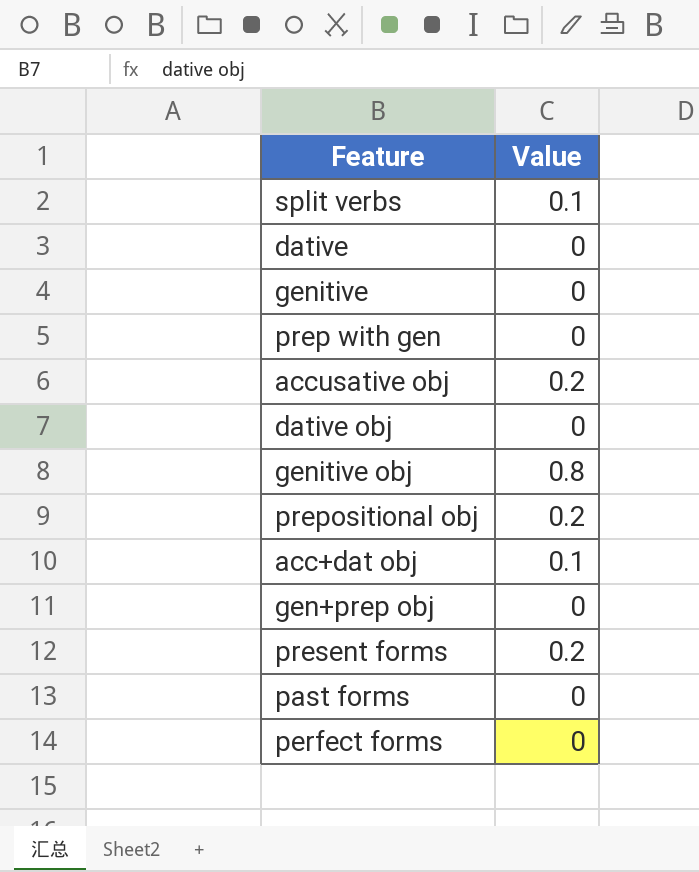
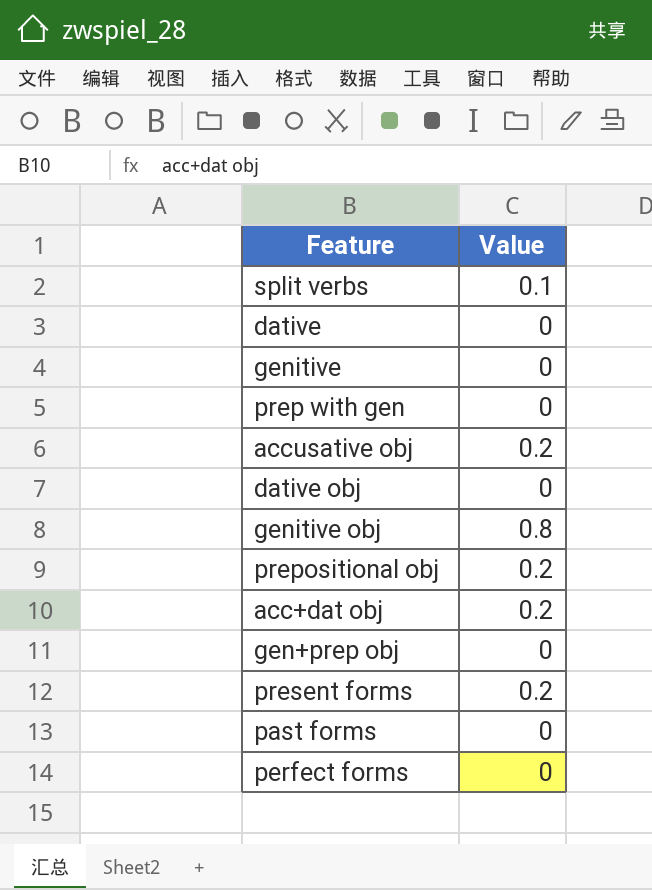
acc+dat obj | Value: 0.1 -> 0.2

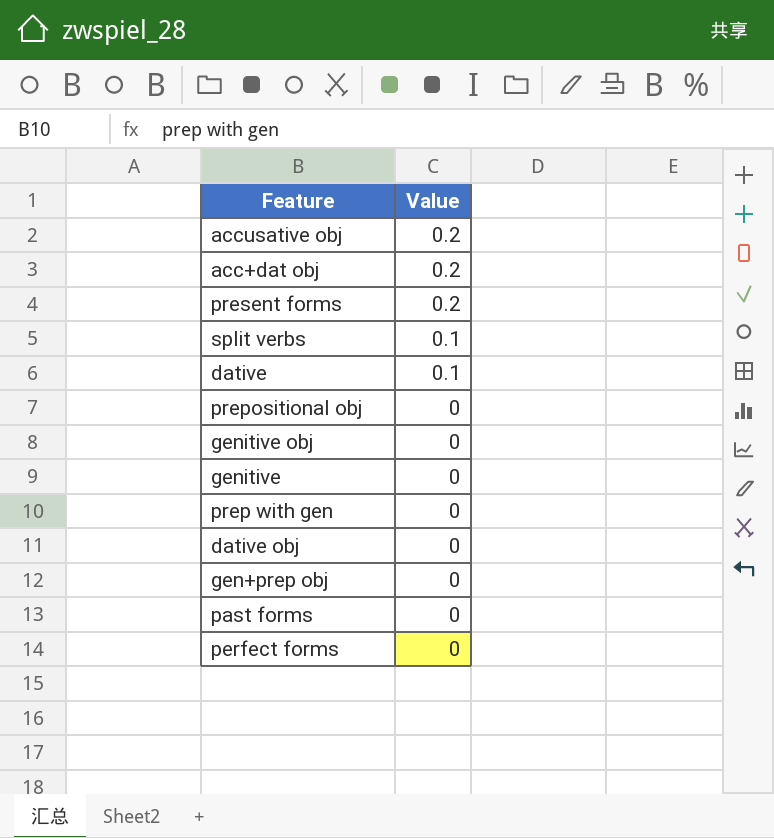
row order: none -> Value descending
dative | Value: 0 -> 0.1
prepositional obj | Value: 0.2 -> 0
genitive obj | Value: 0.8 -> 0

